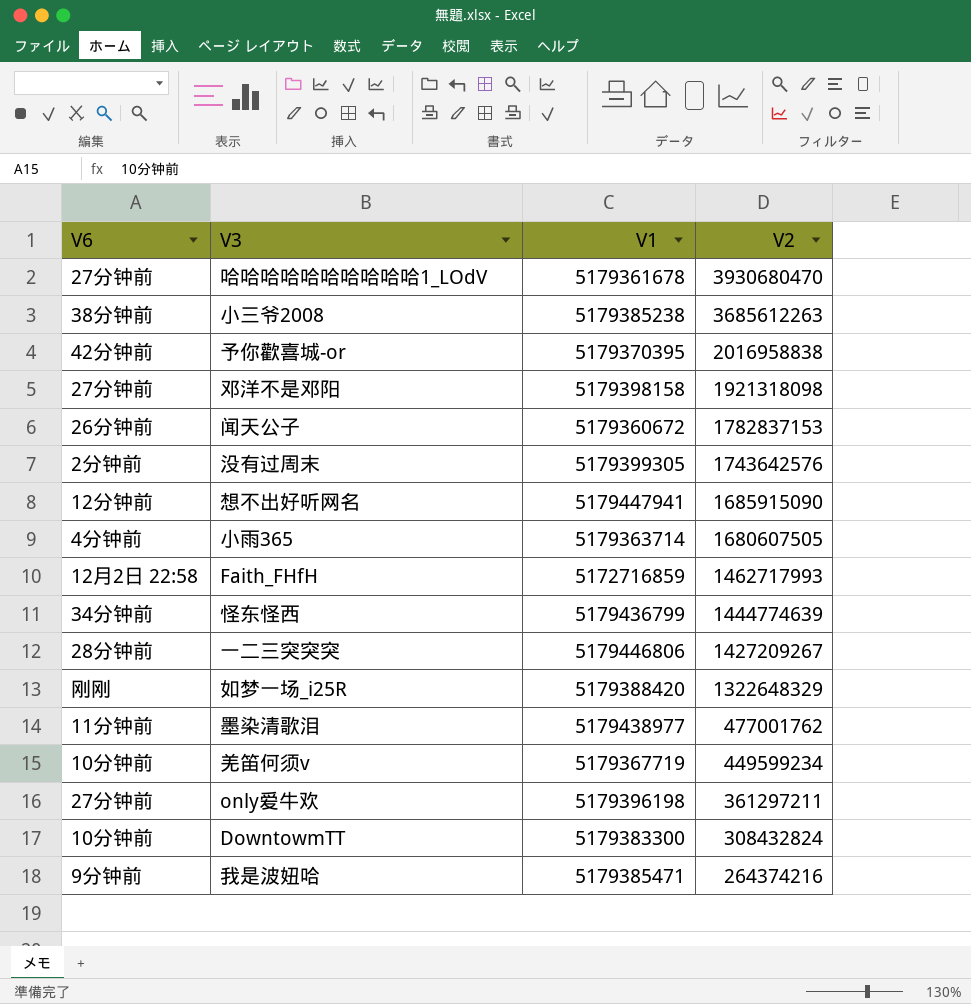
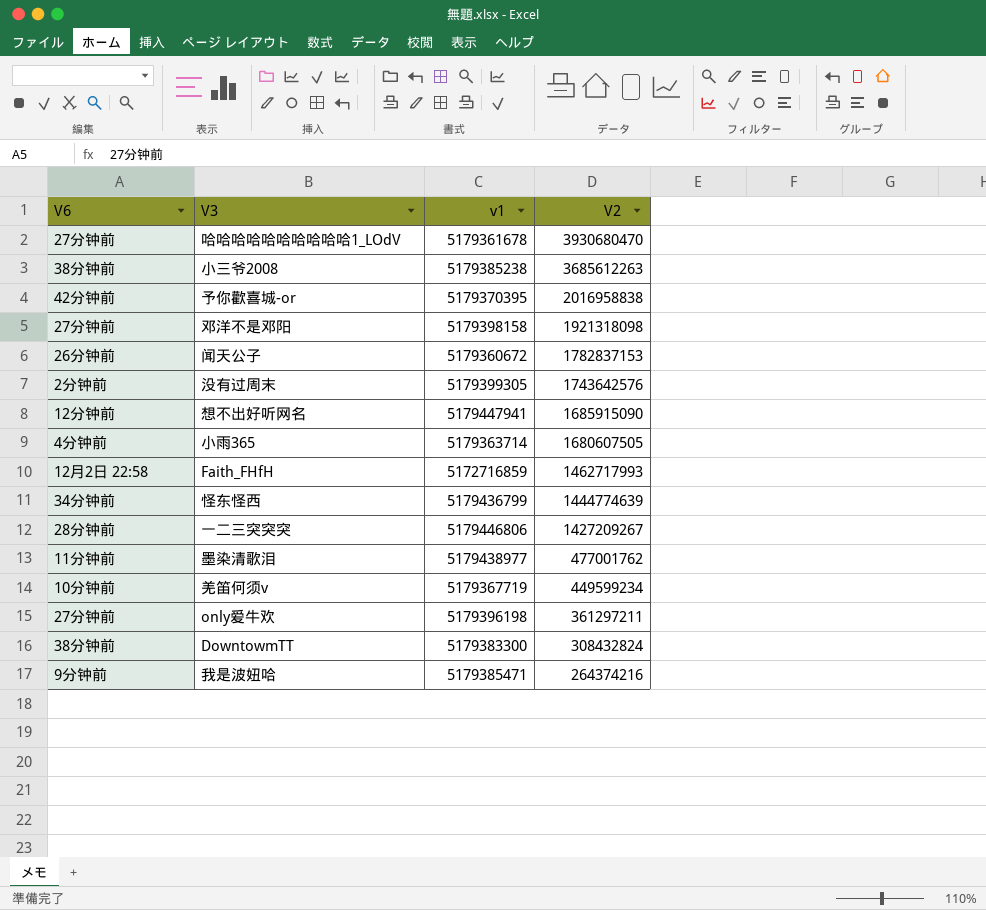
column name: V1 -> v1
row 如梦一场_i25R: 刚刚 | 5179388420 | 1322648329 -> none
DowntowmTT | V6: 10分钟前 -> 38分钟前

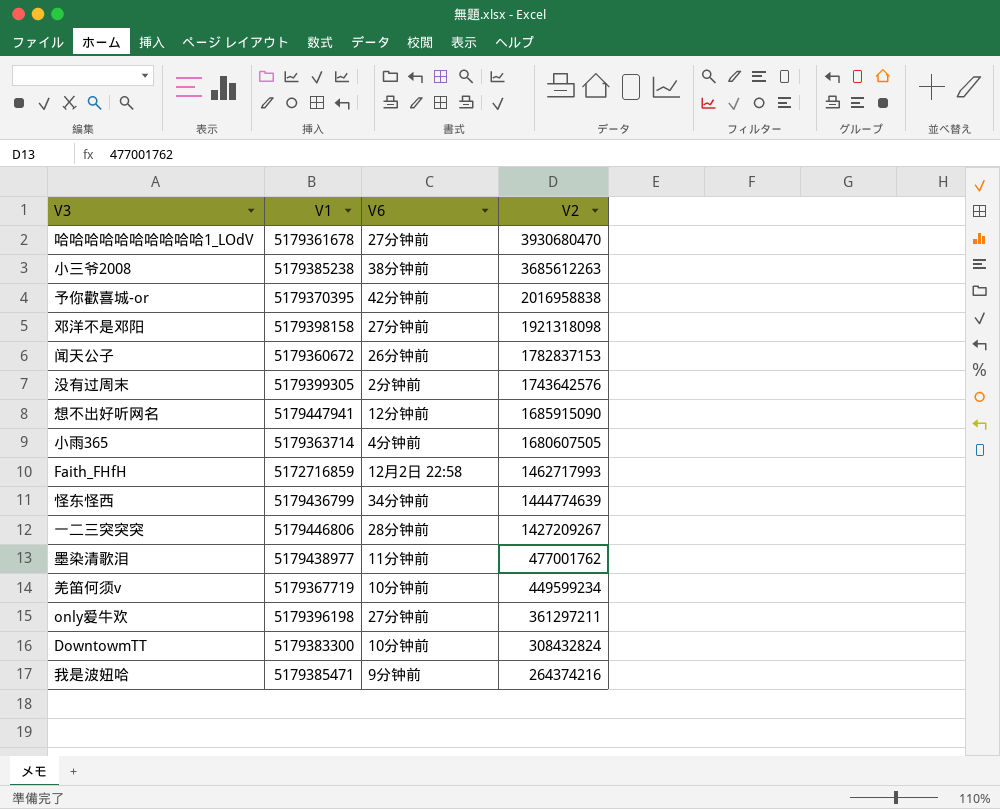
column name: v1 -> V1
column V6 | position: 1 -> 3
DowntowmTT | V6: 38分钟前 -> 10分钟前

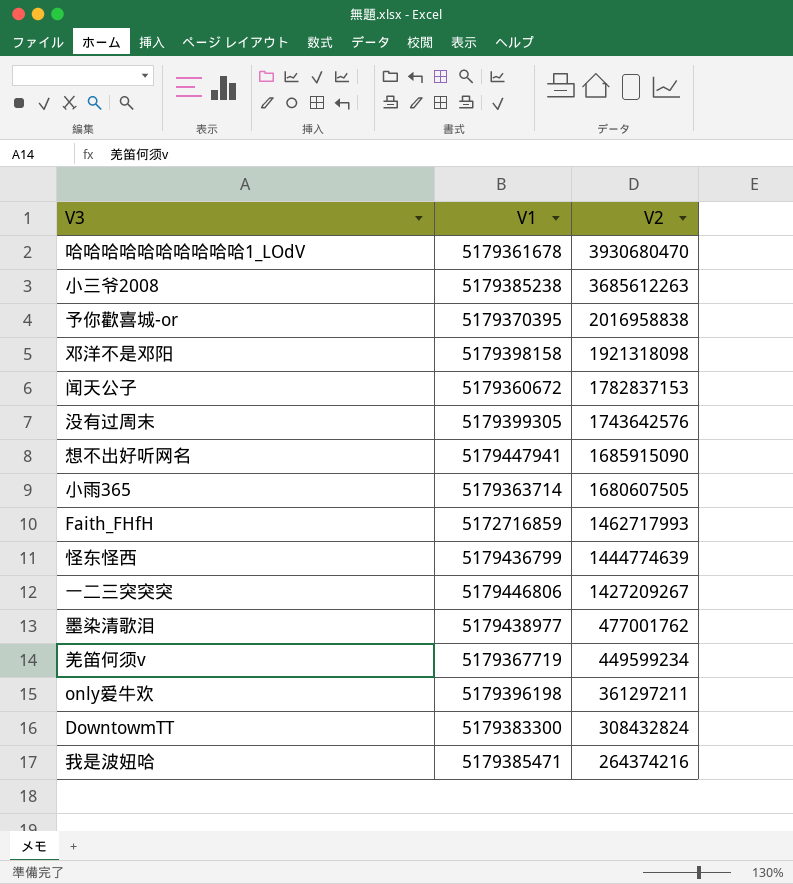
column V6 | position: 3 -> none

